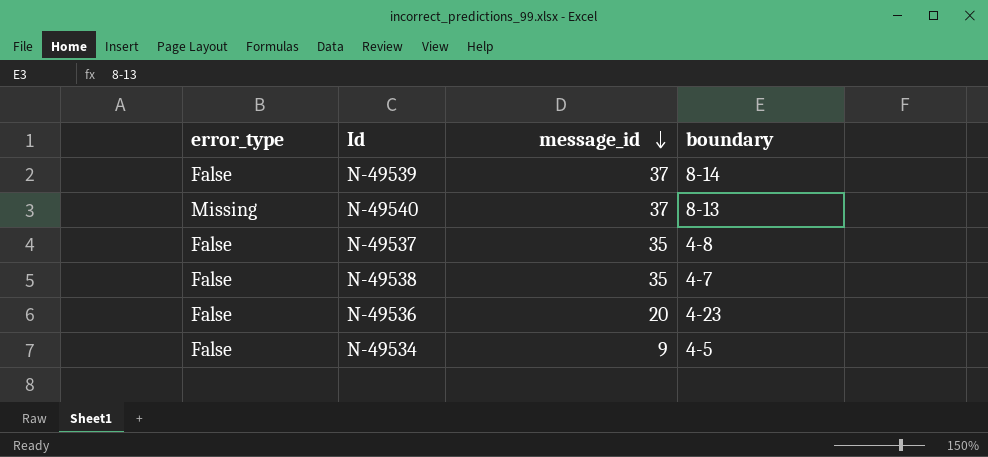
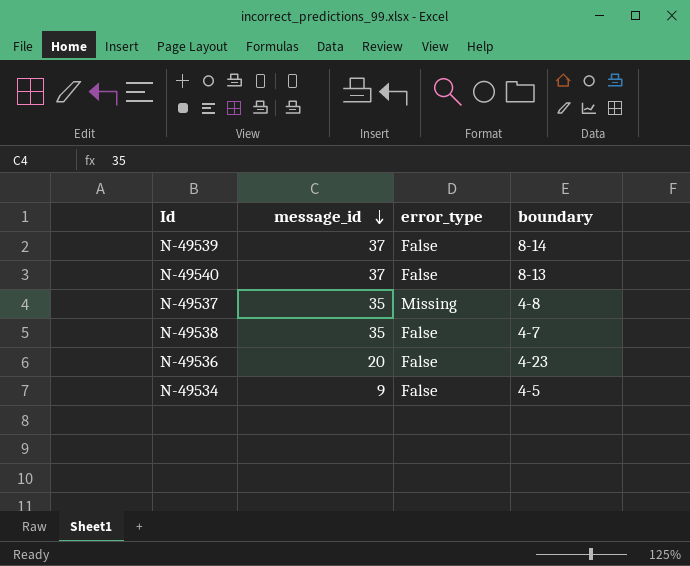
column error_type | position: 1 -> 3
N-49540 | error_type: Missing -> False
N-49537 | error_type: False -> Missing

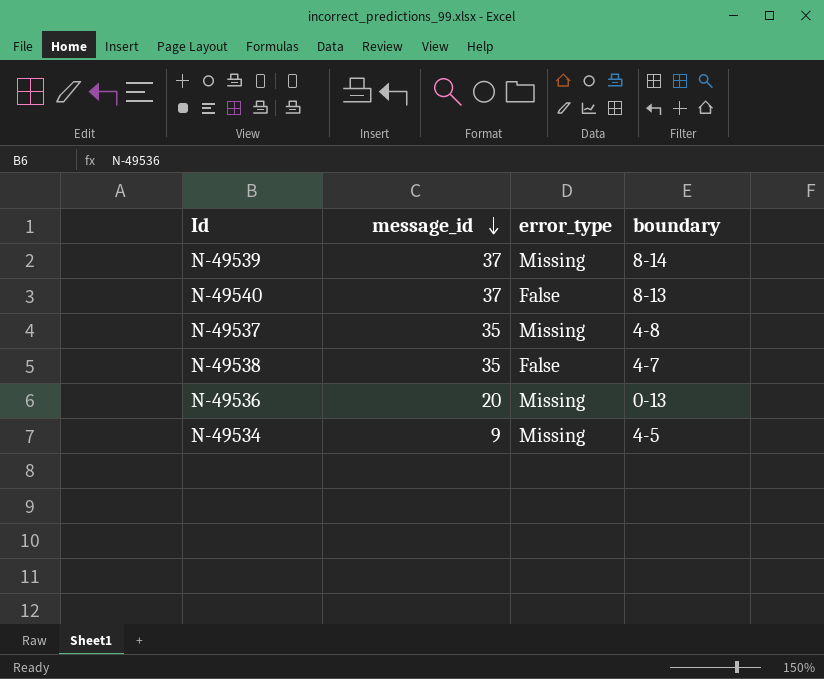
N-49539 | error_type: False -> Missing
N-49536 | error_type: False -> Missing
N-49536 | boundary: 4-23 -> 0-13
N-49534 | error_type: False -> Missing

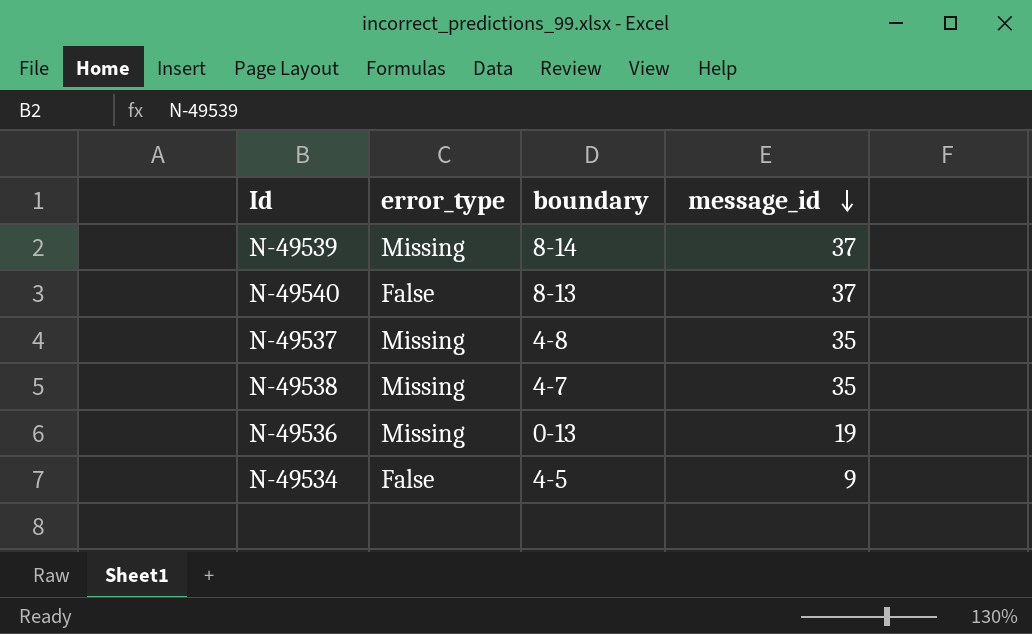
column message_id | position: 2 -> 4
N-49538 | error_type: False -> Missing
N-49536 | message_id: 20 -> 19
N-49534 | error_type: Missing -> False

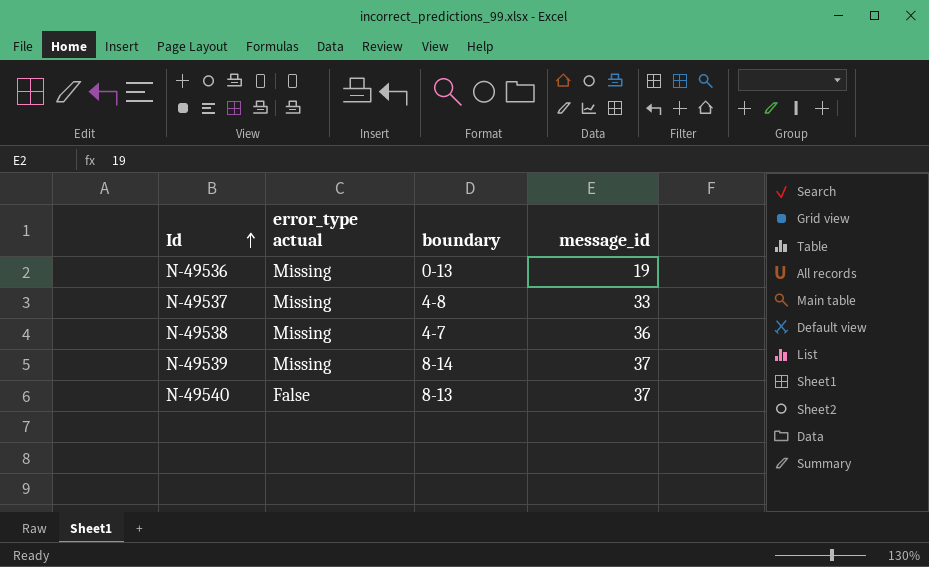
row order: message_id descending -> Id ascending
column name: error_type -> error_type actual
row N-49534: False | 4-5 | 9 -> none
N-49537 | message_id: 35 -> 33
N-49538 | message_id: 35 -> 36

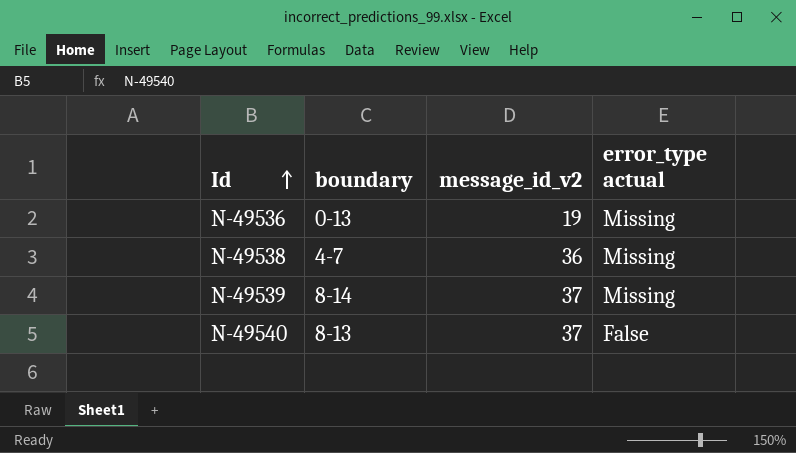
column name: message_id -> message_id_v2
column error_type actual | position: 2 -> 4
row N-49537: Missing | 4-8 | 33 -> none

